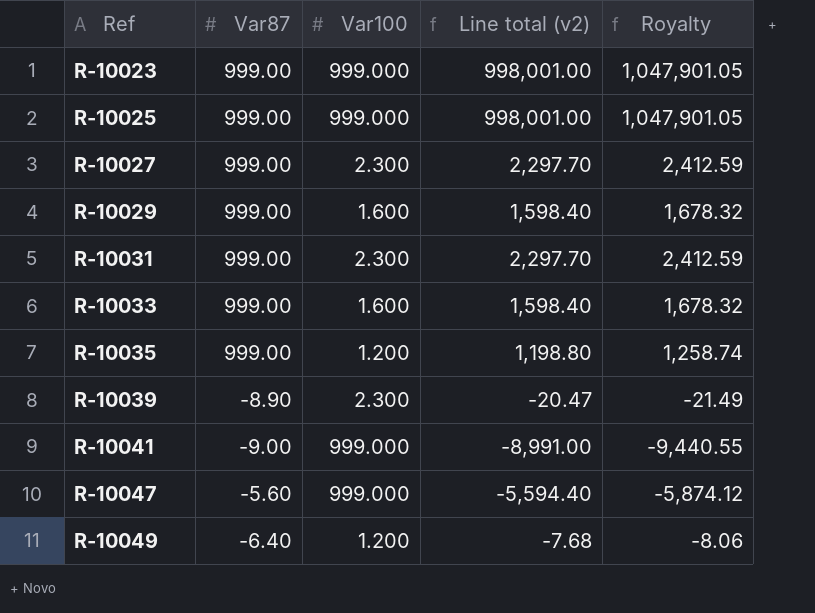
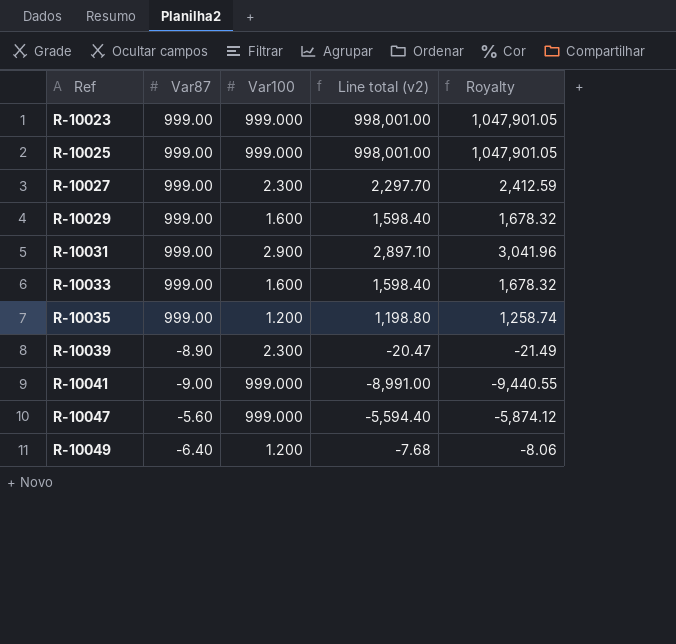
R-10031 | Var100: 2.300 -> 2.900
R-10031 | Line total (v2): 2,297.70 -> 2,897.10
R-10031 | Royalty: 2,412.59 -> 3,041.96

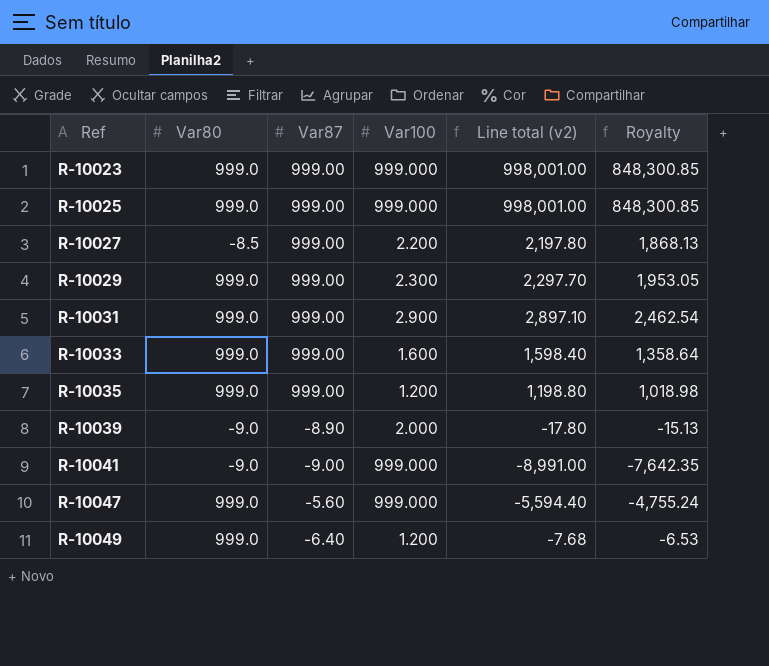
column Var80 | position: none -> 2
column Royalty | formula: [Line total (v2)] * 1.05 -> [Line total (v2)] * 0.85
R-10027 | Var100: 2.300 -> 2.200
R-10027 | Line total (v2): 2,297.70 -> 2,197.80
R-10029 | Var100: 1.600 -> 2.300
R-10029 | Line total (v2): 1,598.40 -> 2,297.70
R-10039 | Var100: 2.300 -> 2.000
R-10039 | Line total (v2): -20.47 -> -17.80

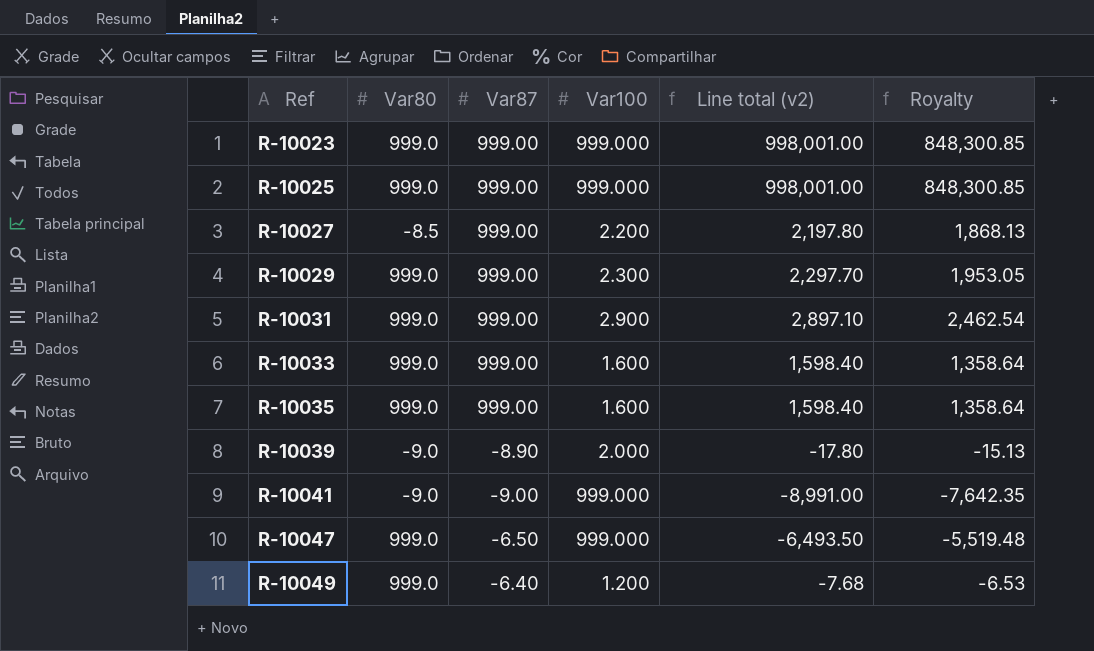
R-10035 | Var100: 1.200 -> 1.600
R-10035 | Line total (v2): 1,198.80 -> 1,598.40
R-10035 | Royalty: 1,018.98 -> 1,358.64
R-10047 | Var87: -5.60 -> -6.50
R-10047 | Line total (v2): -5,594.40 -> -6,493.50
R-10047 | Royalty: -4,755.24 -> -5,519.48

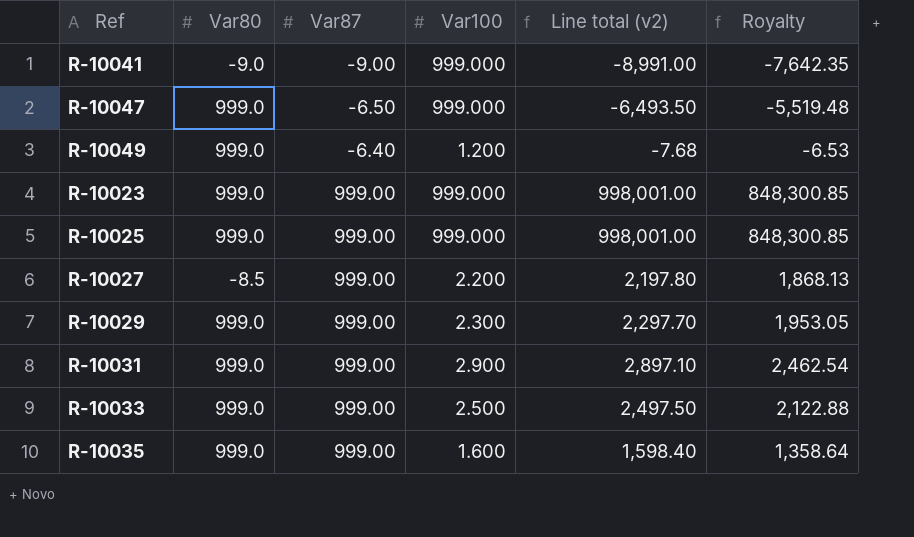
row order: Ref ascending -> Var87 ascending
row R-10039: -9.0 | -8.90 | 2.000 | -17.80 | -15.13 -> none
R-10033 | Var100: 1.600 -> 2.500
R-10033 | Line total (v2): 1,598.40 -> 2,497.50
R-10033 | Royalty: 1,358.64 -> 2,122.88

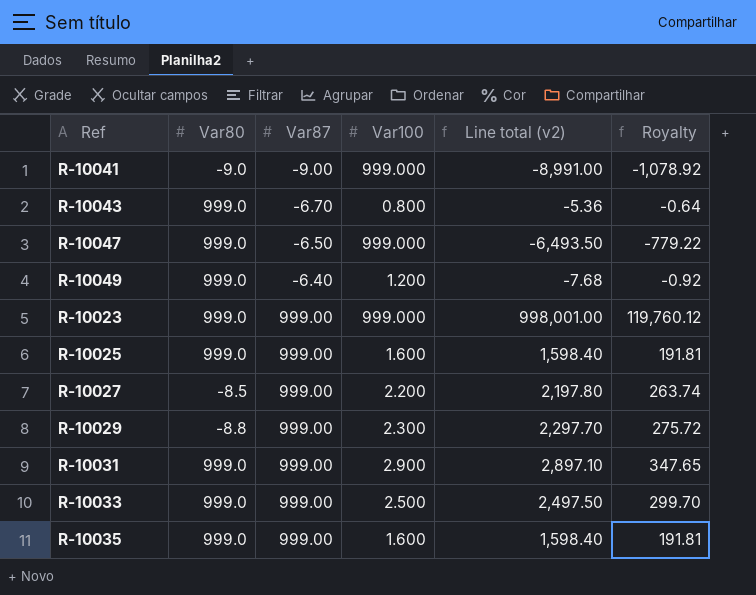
column Royalty | formula: [Line total (v2)] * 0.85 -> [Line total (v2)] * 0.12
row R-10043: none -> 999.0 | -6.70 | 0.800 | -5.36 | -0.64
R-10025 | Var100: 999.000 -> 1.600
R-10025 | Line total (v2): 998,001.00 -> 1,598.40
R-10029 | Var80: 999.0 -> -8.8

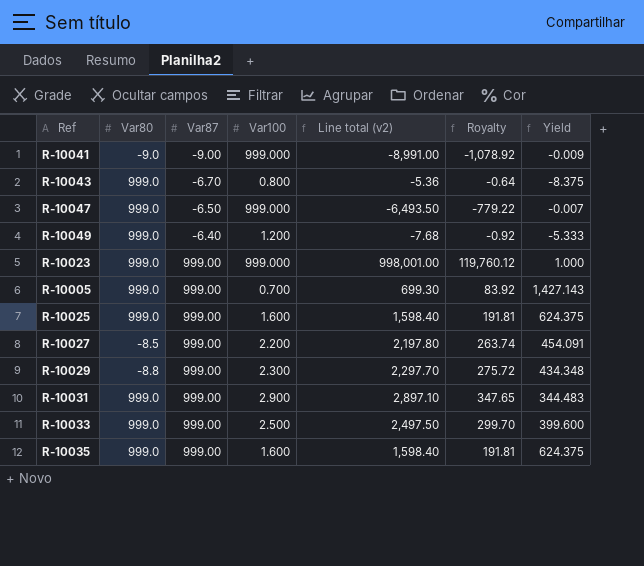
column Yield | formula: none -> [Var87] / [Var100]
row R-10005: none -> 999.0 | 999.00 | 0.700 | 699.30 | 83.92 | 1,427.143

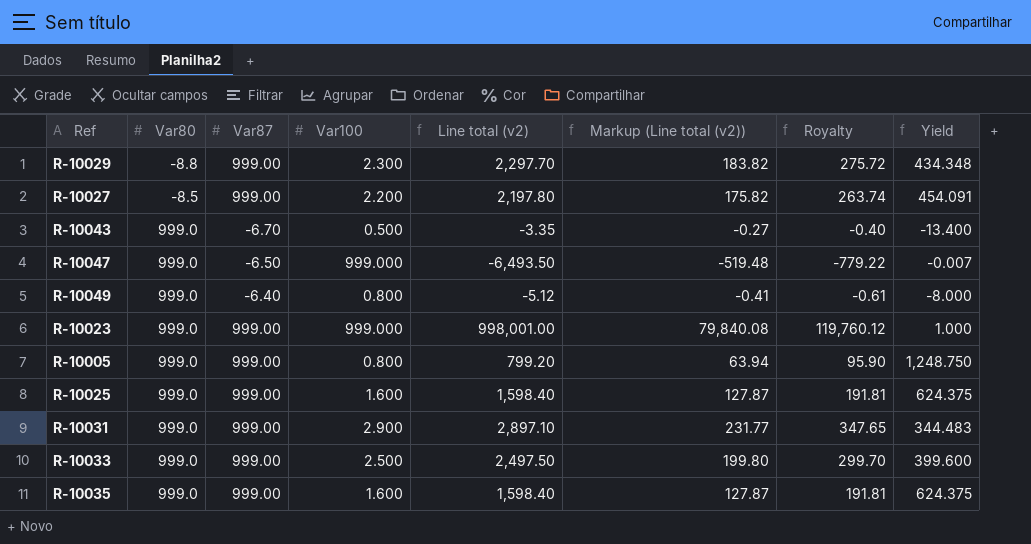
row order: Var87 ascending -> Var80 ascending
column Markup (Line total (v2)) | formula: none -> [Line total (v2)] * 0.08
row R-10041: -9.0 | -9.00 | 999.000 | -8,991.00 | -1,078.92 | -0.009 -> none
R-10043 | Var100: 0.800 -> 0.500
R-10043 | Line total (v2): -5.36 -> -3.35
R-10043 | Royalty: -0.64 -> -0.40
R-10043 | Yield: -8.375 -> -13.400
R-10049 | Var100: 1.200 -> 0.800
R-10049 | Line total (v2): -7.68 -> -5.12
R-10049 | Royalty: -0.92 -> -0.61
R-10049 | Yield: -5.333 -> -8.000
R-10005 | Var100: 0.700 -> 0.800
R-10005 | Line total (v2): 699.30 -> 799.20
R-10005 | Royalty: 83.92 -> 95.90
R-10005 | Yield: 1,427.143 -> 1,248.750

